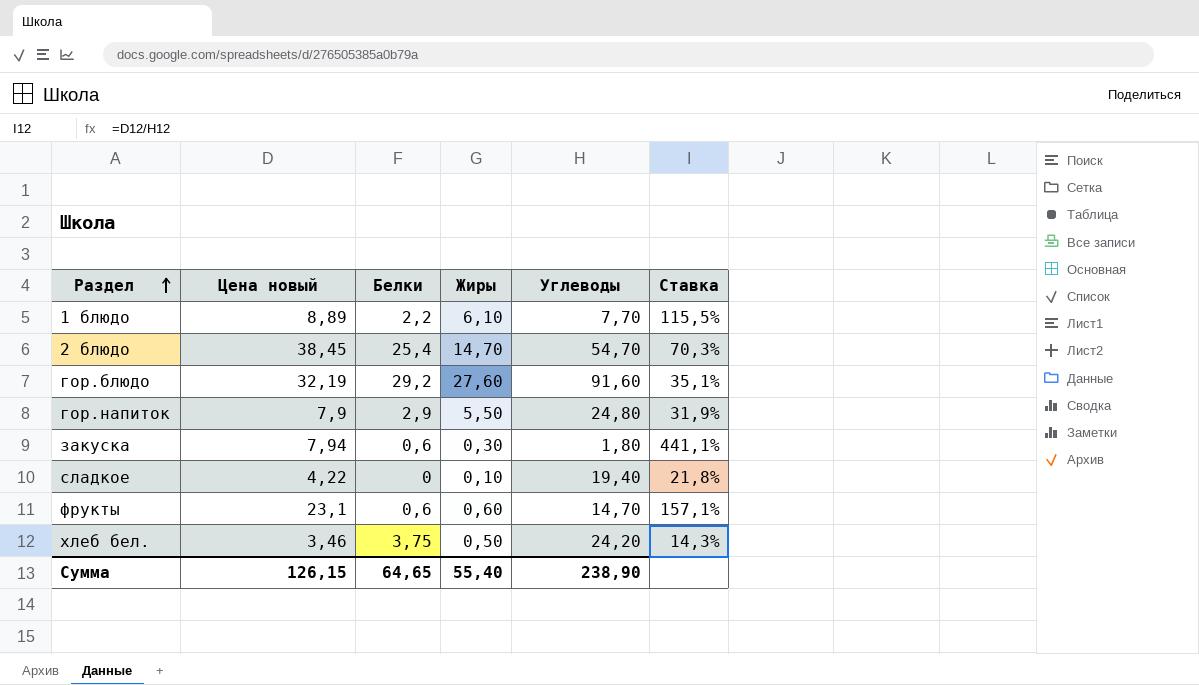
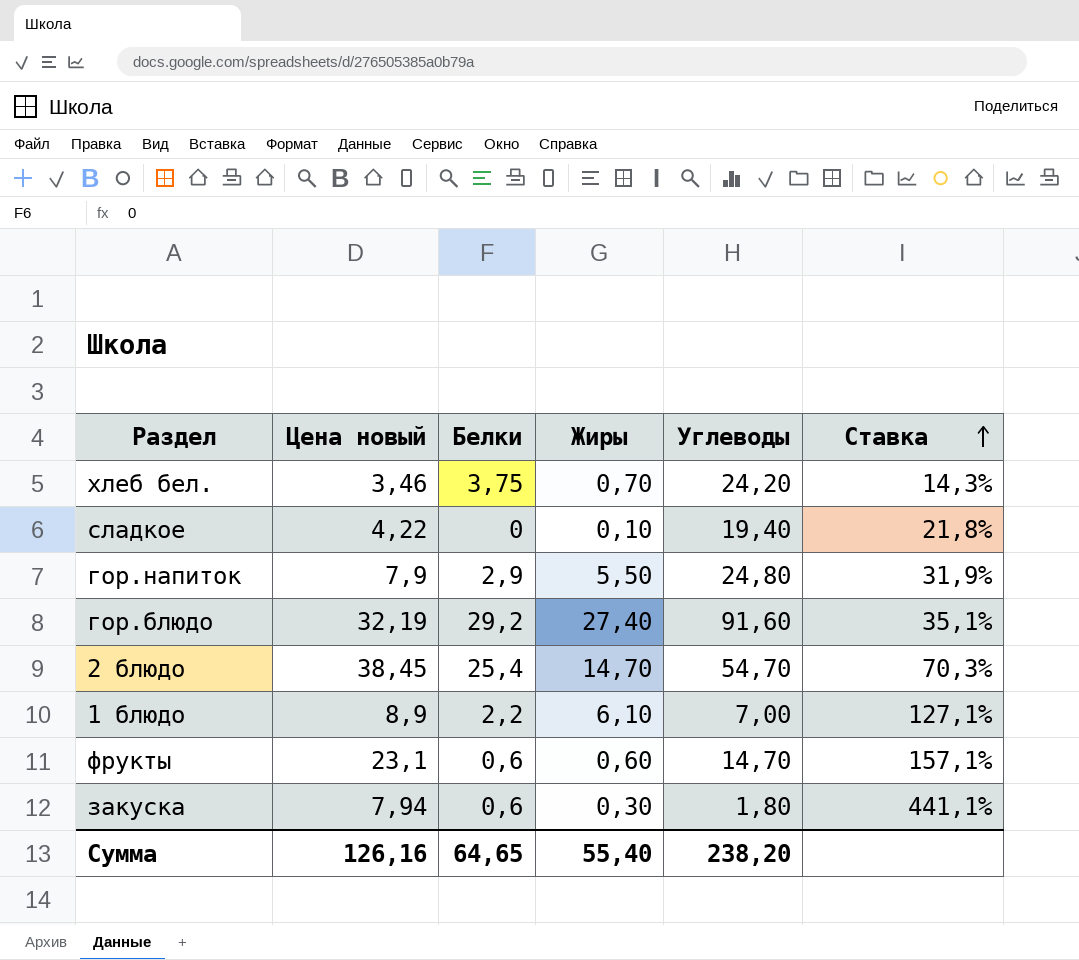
row order: Раздел ascending -> Ставка ascending
хлеб бел. | Жиры: 0,50 -> 0,70
гор.блюдо | Жиры: 27,60 -> 27,40
1 блюдо | Цена новый: 8,89 -> 8,9
1 блюдо | Углеводы: 7,70 -> 7,00
1 блюдо | Ставка: 115,5% -> 127,1%
Сумма | Цена новый: 126,15 -> 126,16
Сумма | Углеводы: 238,90 -> 238,20

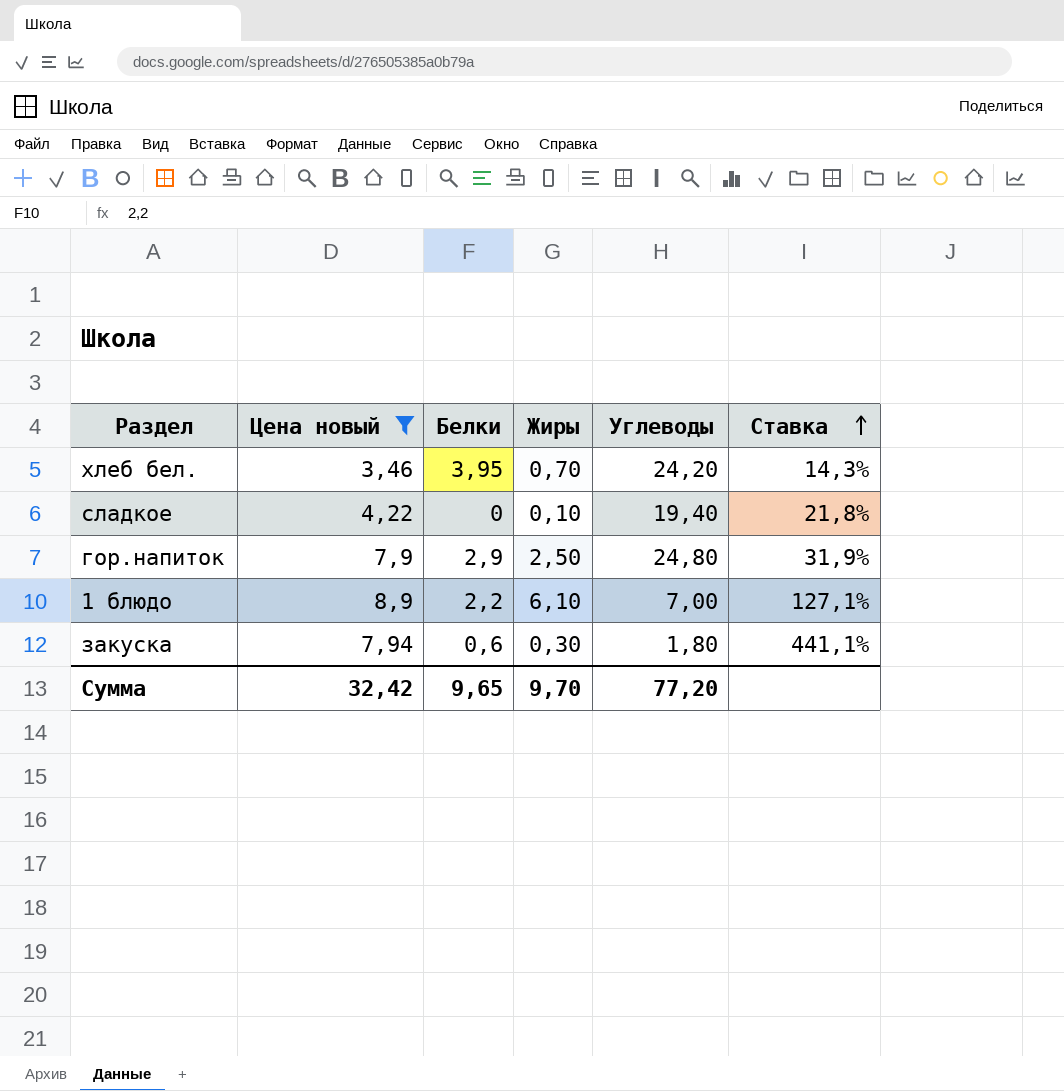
filter: none -> Цена новый <= 8,9
хлеб бел. | Белки: 3,75 -> 3,95
гор.напиток | Жиры: 5,50 -> 2,50
Сумма | Цена новый: 126,16 -> 32,42
Сумма | Белки: 64,65 -> 9,65
Сумма | Жиры: 55,40 -> 9,70
Сумма | Углеводы: 238,20 -> 77,20

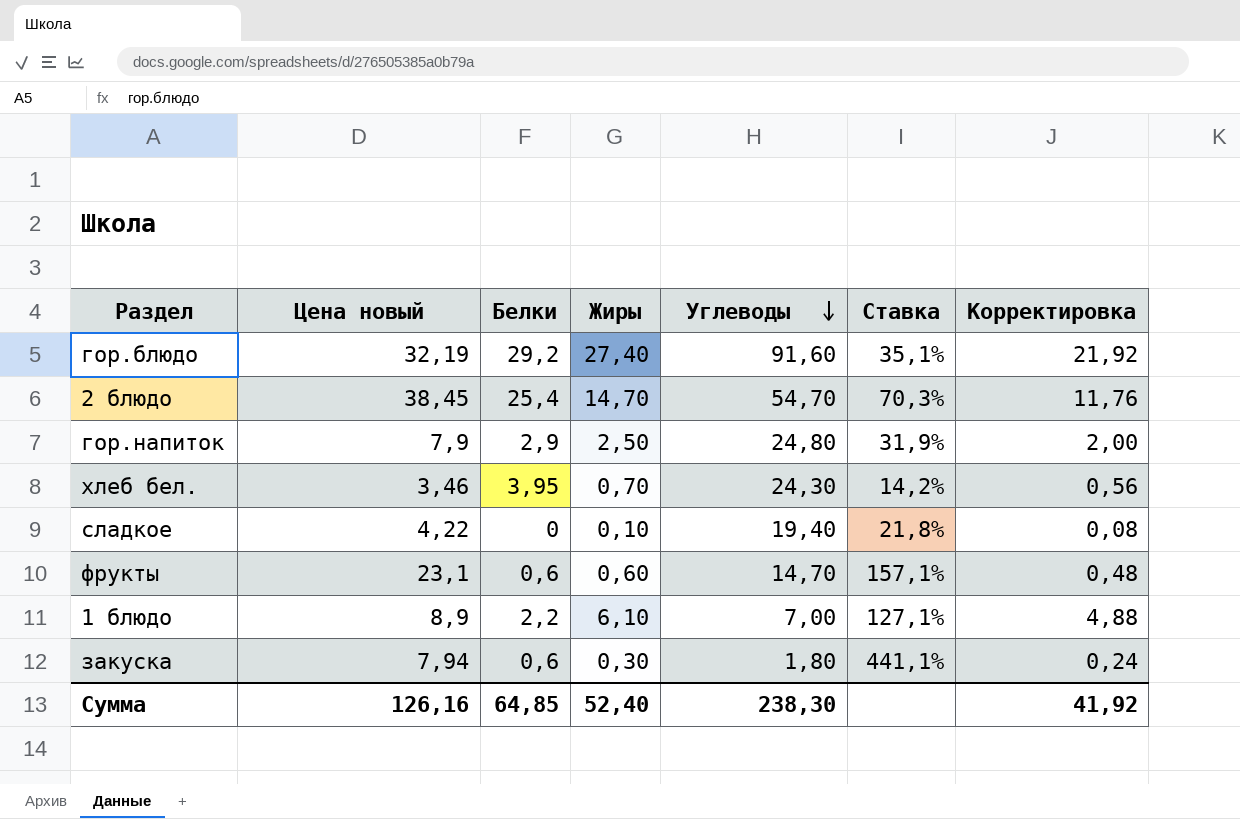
filter: Цена новый <= 8,9 -> none
row order: Ставка ascending -> Углеводы descending
column Корректировка | formula: none -> [Жиры] * 0,8
хлеб бел. | Углеводы: 24,20 -> 24,30
хлеб бел. | Ставка: 14,3% -> 14,2%
Сумма | Цена новый: 32,42 -> 126,16
Сумма | Белки: 9,65 -> 64,85
Сумма | Жиры: 9,70 -> 52,40
Сумма | Углеводы: 77,20 -> 238,30

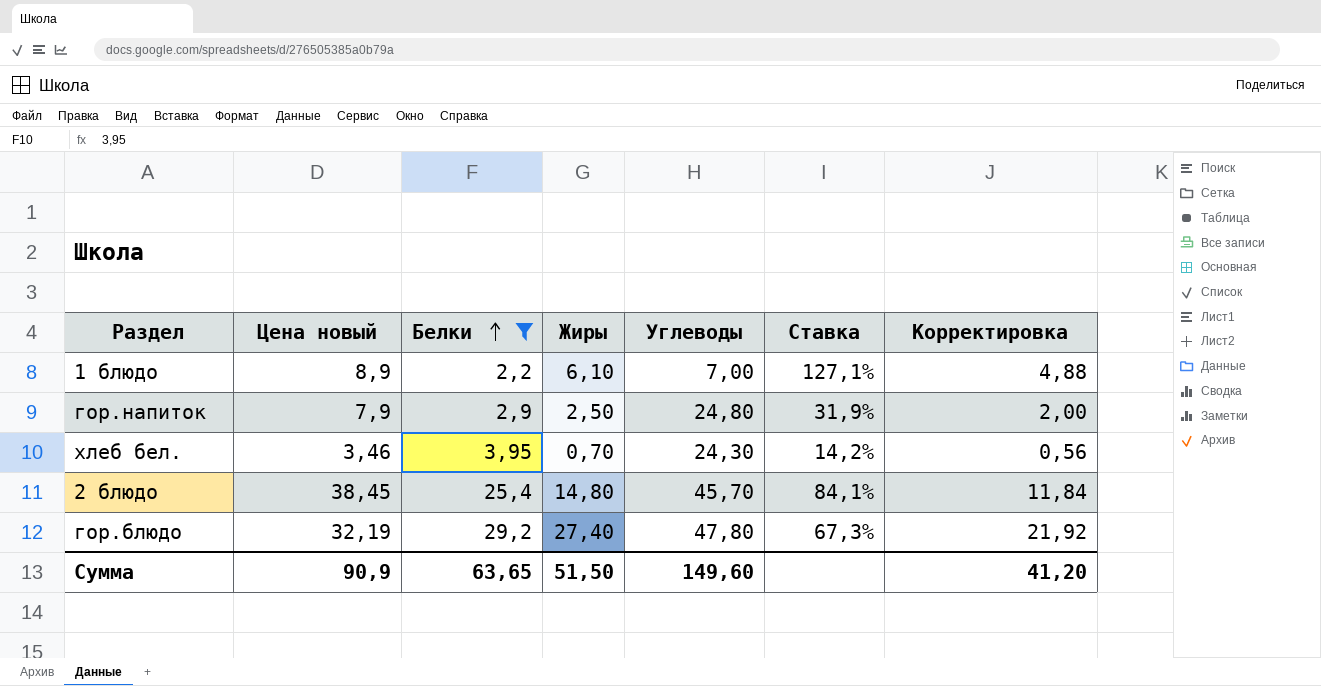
filter: none -> Белки >= 2,2
row order: Углеводы descending -> Белки ascending
2 блюдо | Жиры: 14,70 -> 14,80
2 блюдо | Углеводы: 54,70 -> 45,70
2 блюдо | Ставка: 70,3% -> 84,1%
2 блюдо | Корректировка: 11,76 -> 11,84
гор.блюдо | Углеводы: 91,60 -> 47,80
гор.блюдо | Ставка: 35,1% -> 67,3%
Сумма | Цена новый: 126,16 -> 90,9
Сумма | Белки: 64,85 -> 63,65
Сумма | Жиры: 52,40 -> 51,50
Сумма | Углеводы: 238,30 -> 149,60
Сумма | Корректировка: 41,92 -> 41,20

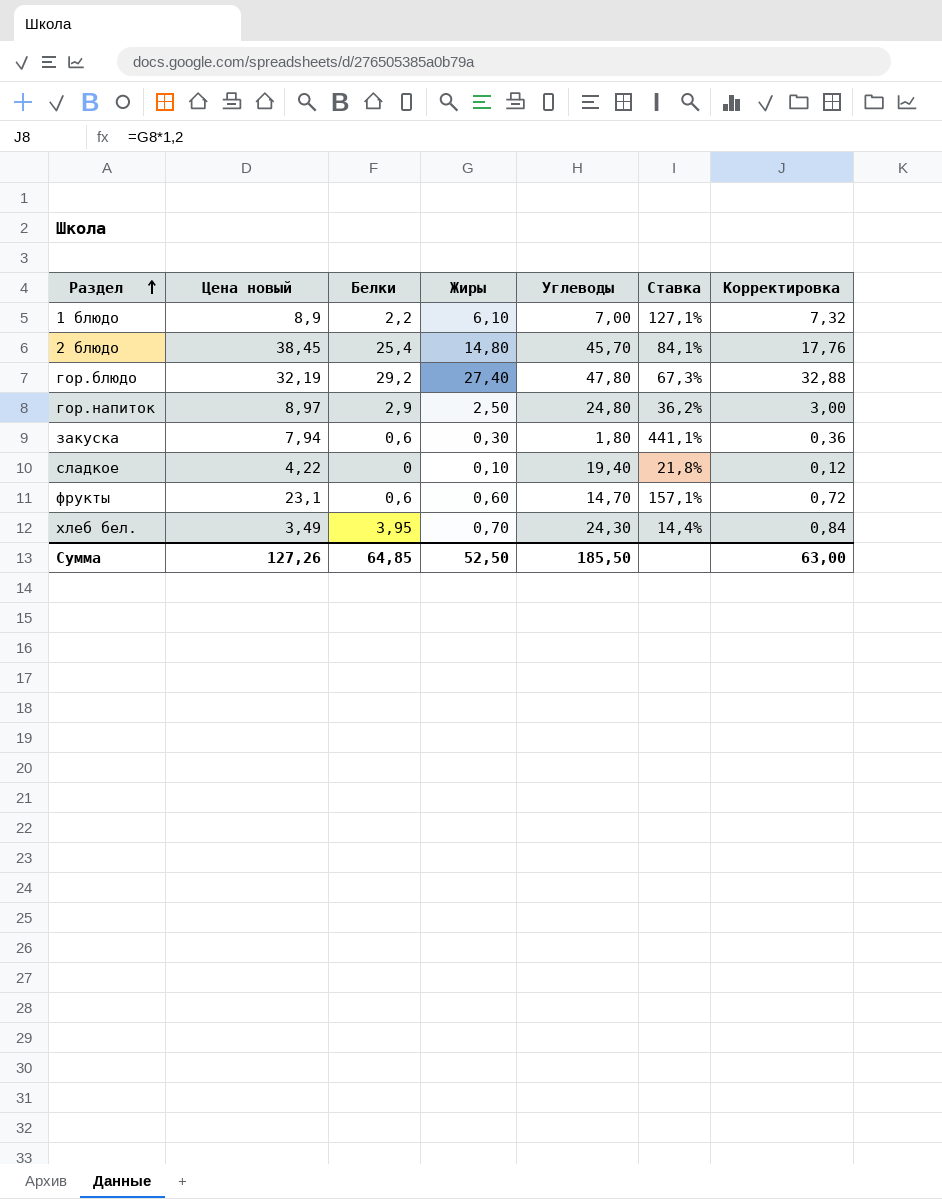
filter: Белки >= 2,2 -> none
row order: Белки ascending -> Раздел ascending
column Корректировка | formula: [Жиры] * 0,8 -> [Жиры] * 1,2
гор.напиток | Цена новый: 7,9 -> 8,97
гор.напиток | Ставка: 31,9% -> 36,2%
хлеб бел. | Цена новый: 3,46 -> 3,49
хлеб бел. | Ставка: 14,2% -> 14,4%
Сумма | Цена новый: 90,9 -> 127,26
Сумма | Белки: 63,65 -> 64,85
Сумма | Жиры: 51,50 -> 52,50
Сумма | Углеводы: 149,60 -> 185,50
Сумма | Корректировка: 41,20 -> 63,00

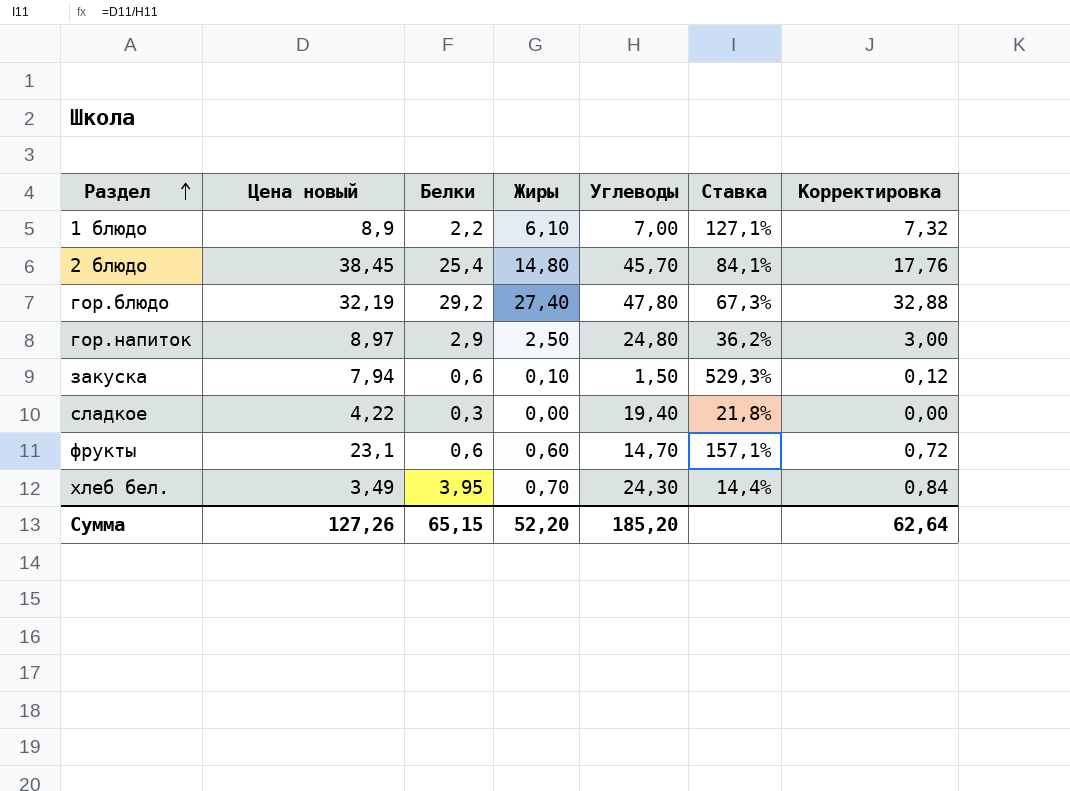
закуска | Жиры: 0,30 -> 0,10
закуска | Углеводы: 1,80 -> 1,50
закуска | Ставка: 441,1% -> 529,3%
закуска | Корректировка: 0,36 -> 0,12
сладкое | Белки: 0 -> 0,3
сладкое | Жиры: 0,10 -> 0,00
сладкое | Корректировка: 0,12 -> 0,00
Сумма | Белки: 64,85 -> 65,15
Сумма | Жиры: 52,50 -> 52,20
Сумма | Углеводы: 185,50 -> 185,20
Сумма | Корректировка: 63,00 -> 62,64

